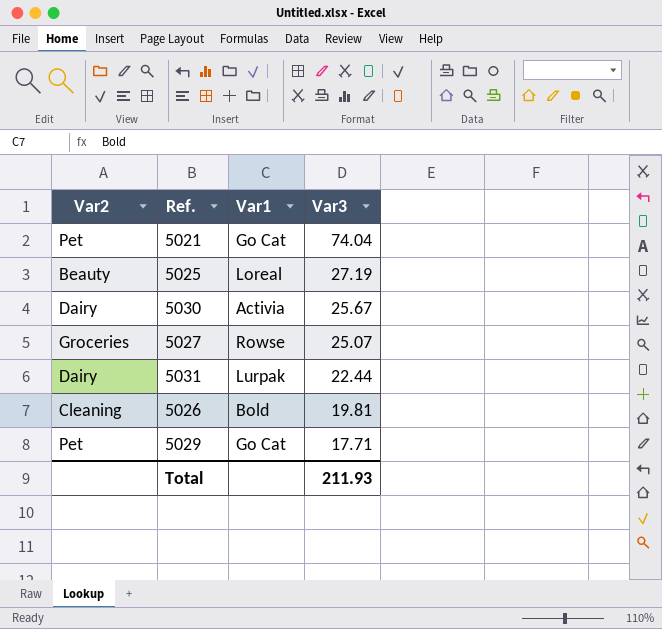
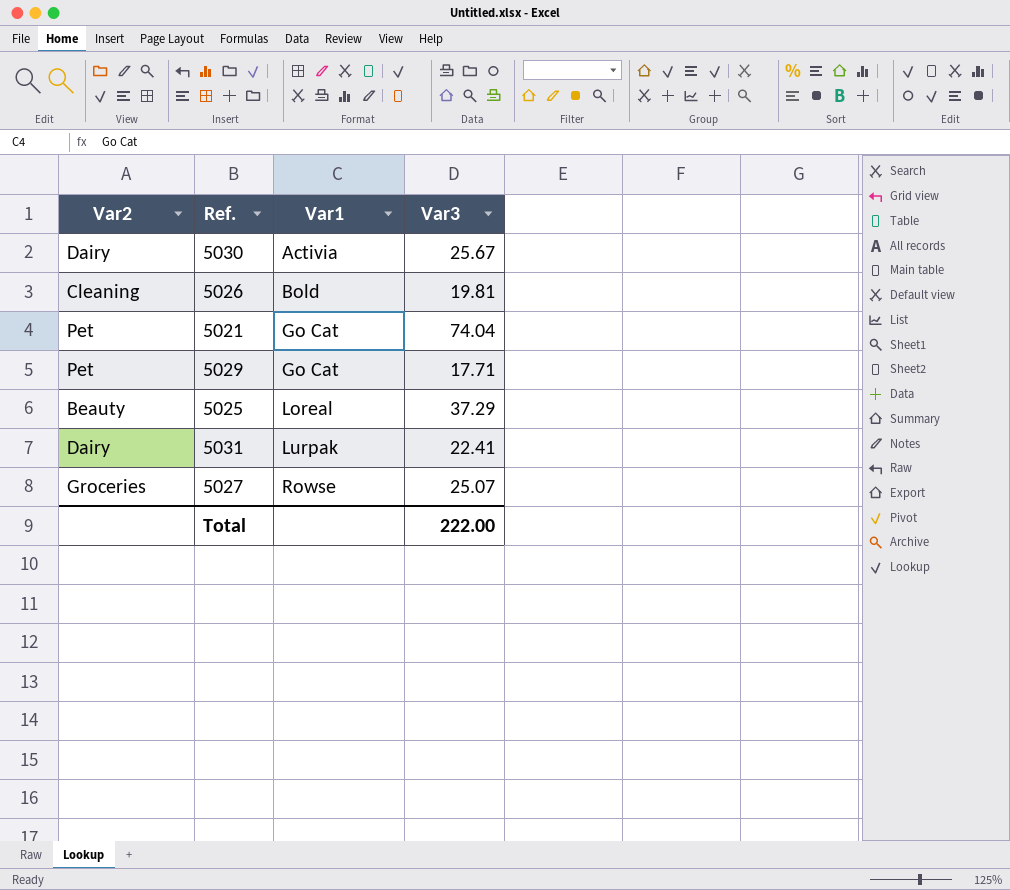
row order: Var3 descending -> Var1 ascending
5025 | Var3: 27.19 -> 37.29
5031 | Var3: 22.44 -> 22.41
Total | Var3: 211.93 -> 222.00

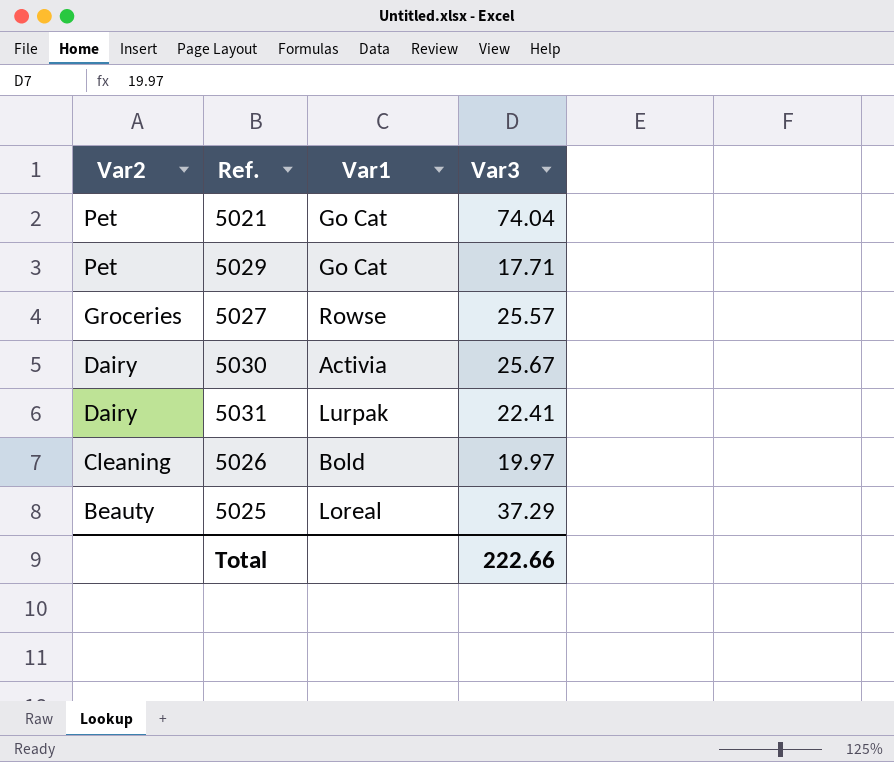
row order: Var1 ascending -> Var2 descending
5027 | Var3: 25.07 -> 25.57
5026 | Var3: 19.81 -> 19.97
Total | Var3: 222.00 -> 222.66

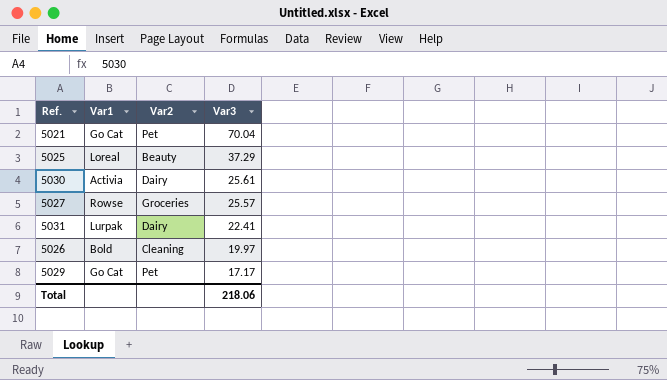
row order: Var2 descending -> Var3 descending
column Var2 | position: 1 -> 3
5021 | Var3: 74.04 -> 70.04
5030 | Var3: 25.67 -> 25.61
5029 | Var3: 17.71 -> 17.17
Total | Var3: 222.66 -> 218.06

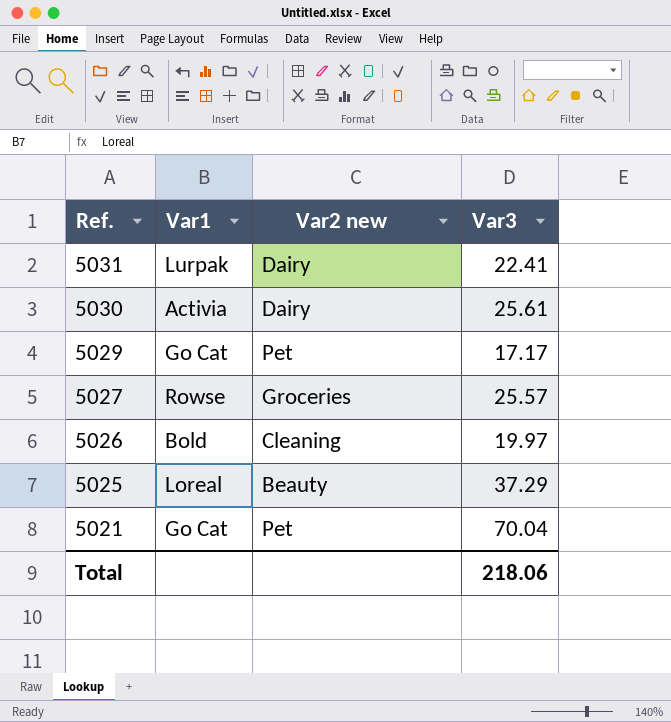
row order: Var3 descending -> Ref. descending
column name: Var2 -> Var2 new

